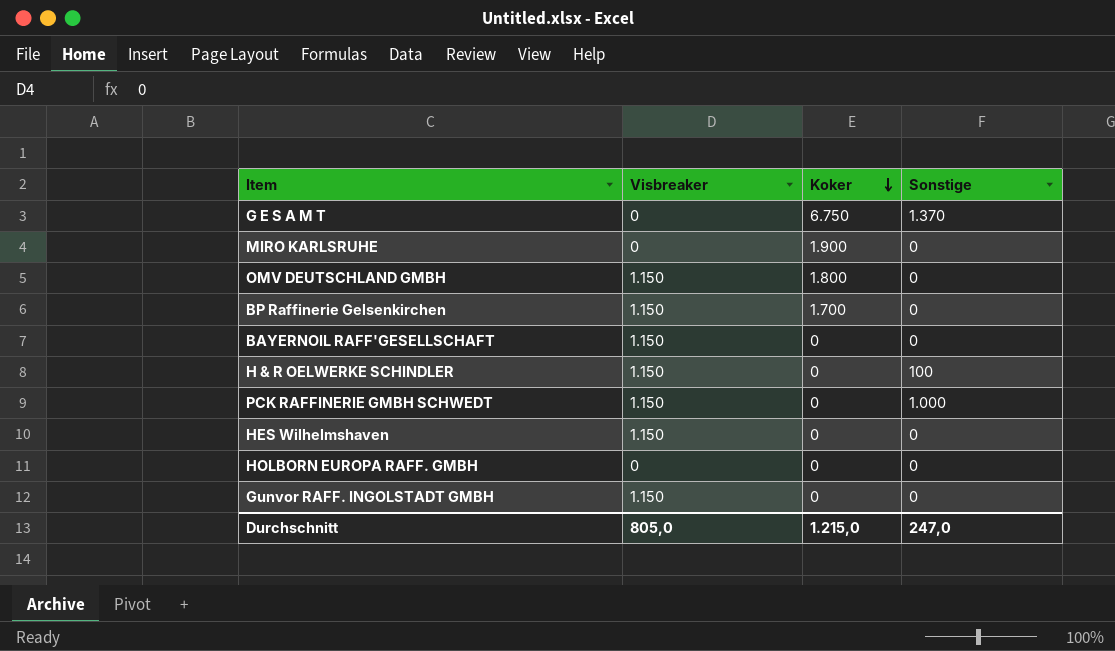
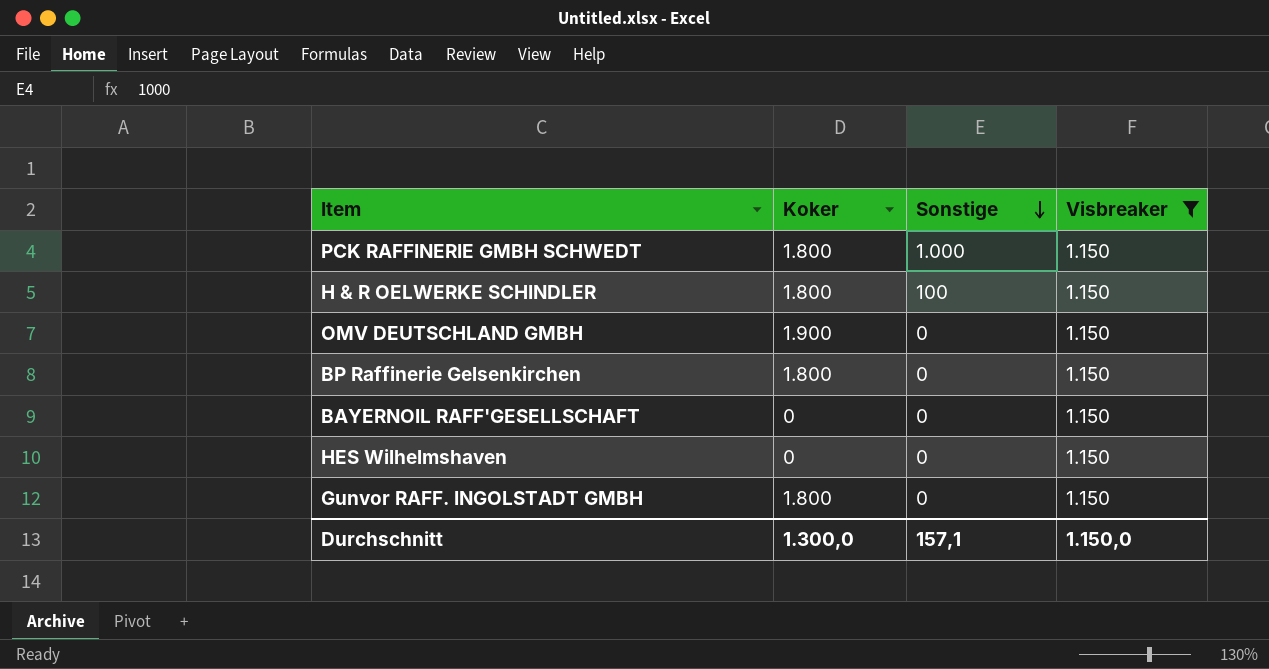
filter: none -> Visbreaker = 1.150
row order: Koker descending -> Sonstige descending
column Visbreaker | position: 2 -> 4
PCK RAFFINERIE GMBH SCHWEDT | Koker: 0 -> 1.800
H & R OELWERKE SCHINDLER | Koker: 0 -> 1.800
OMV DEUTSCHLAND GMBH | Koker: 1.800 -> 1.900
BP Raffinerie Gelsenkirchen | Koker: 1.700 -> 1.800
Gunvor RAFF. INGOLSTADT GMBH | Koker: 0 -> 1.800
Durchschnitt | Koker: 1.215,0 -> 1.300,0
Durchschnitt | Sonstige: 247,0 -> 157,1
Durchschnitt | Visbreaker: 805,0 -> 1.150,0

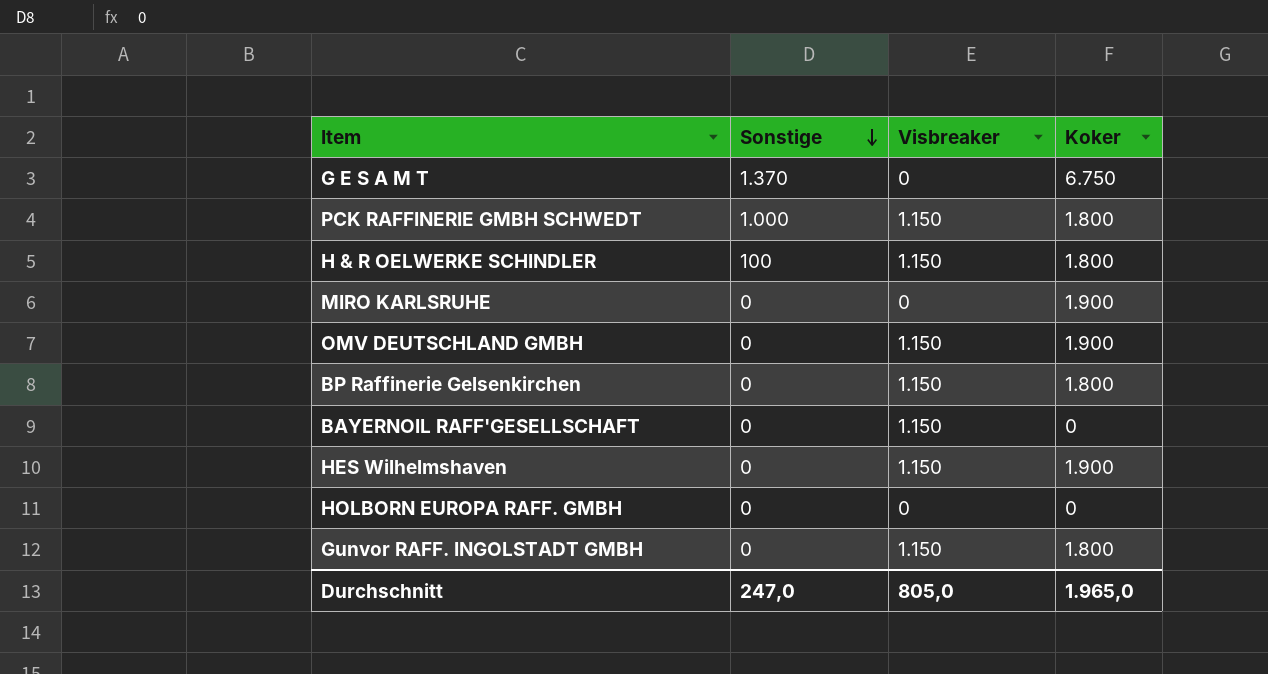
filter: Visbreaker = 1.150 -> none
column Koker | position: 2 -> 4
HES Wilhelmshaven | Koker: 0 -> 1.900
Durchschnitt | Sonstige: 157,1 -> 247,0
Durchschnitt | Visbreaker: 1.150,0 -> 805,0
Durchschnitt | Koker: 1.300,0 -> 1.965,0

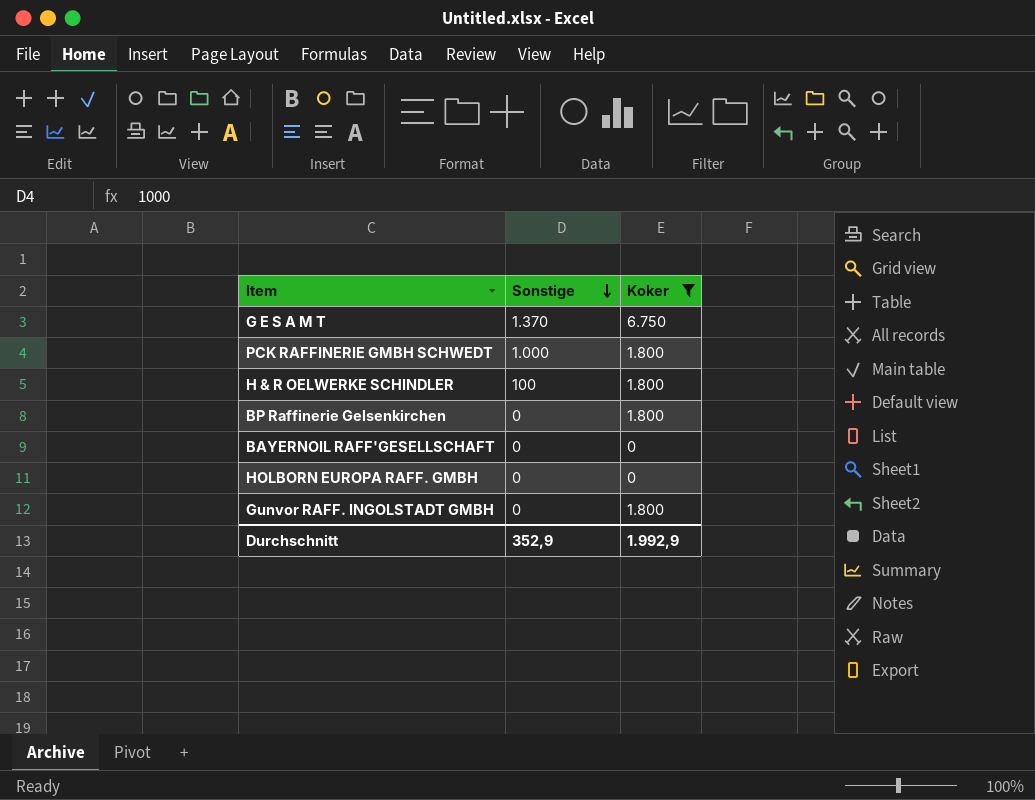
filter: none -> Koker != 1.900
column Visbreaker | position: 3 -> none
Durchschnitt | Sonstige: 247,0 -> 352,9
Durchschnitt | Koker: 1.965,0 -> 1.992,9

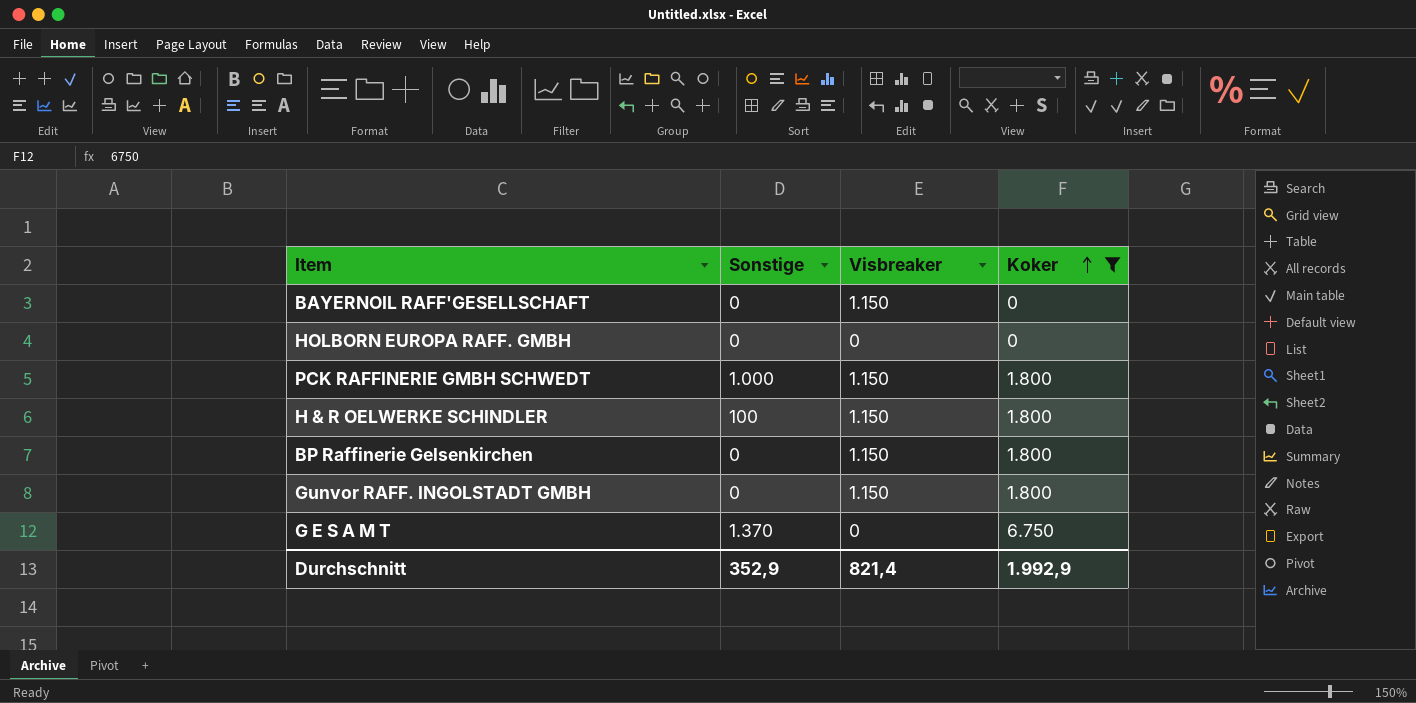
row order: Sonstige descending -> Koker ascending
column Visbreaker | position: none -> 3

